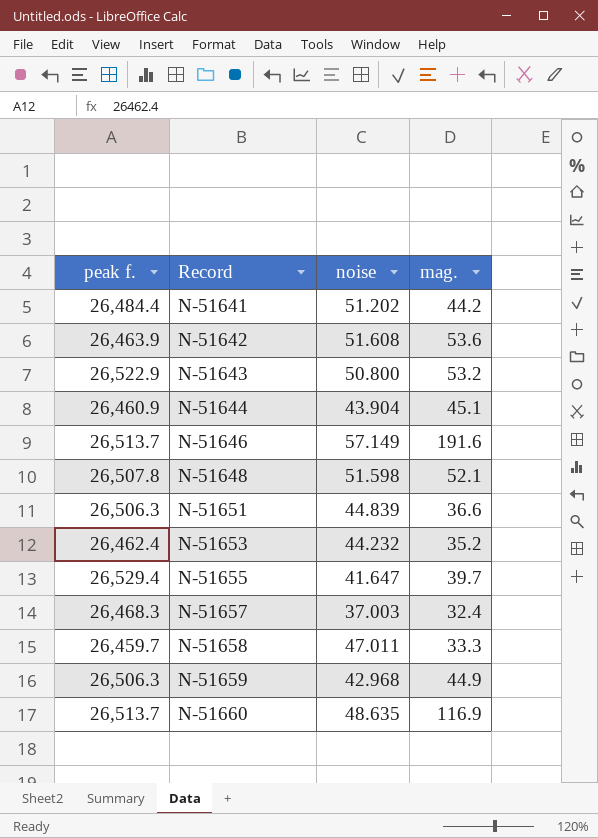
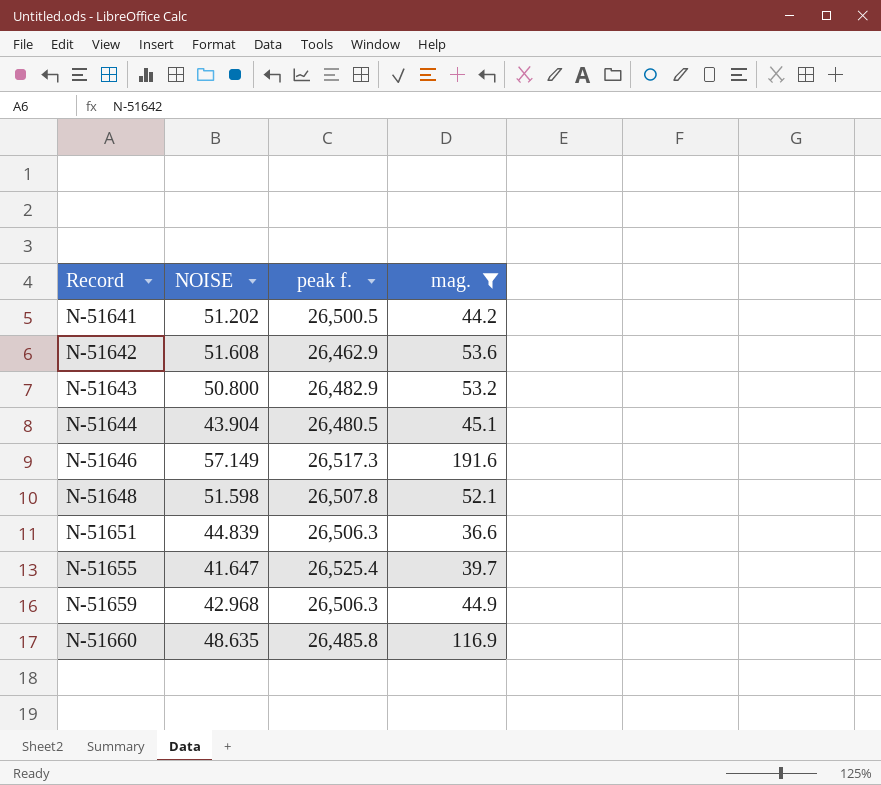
filter: none -> mag. >= 36.6
column name: noise -> NOISE
column peak f. | position: 1 -> 3
N-51641 | peak f.: 26,484.4 -> 26,500.5
N-51642 | peak f.: 26,463.9 -> 26,462.9
N-51643 | peak f.: 26,522.9 -> 26,482.9
N-51644 | peak f.: 26,460.9 -> 26,480.5
N-51646 | peak f.: 26,513.7 -> 26,517.3
N-51655 | peak f.: 26,529.4 -> 26,525.4
N-51660 | peak f.: 26,513.7 -> 26,485.8

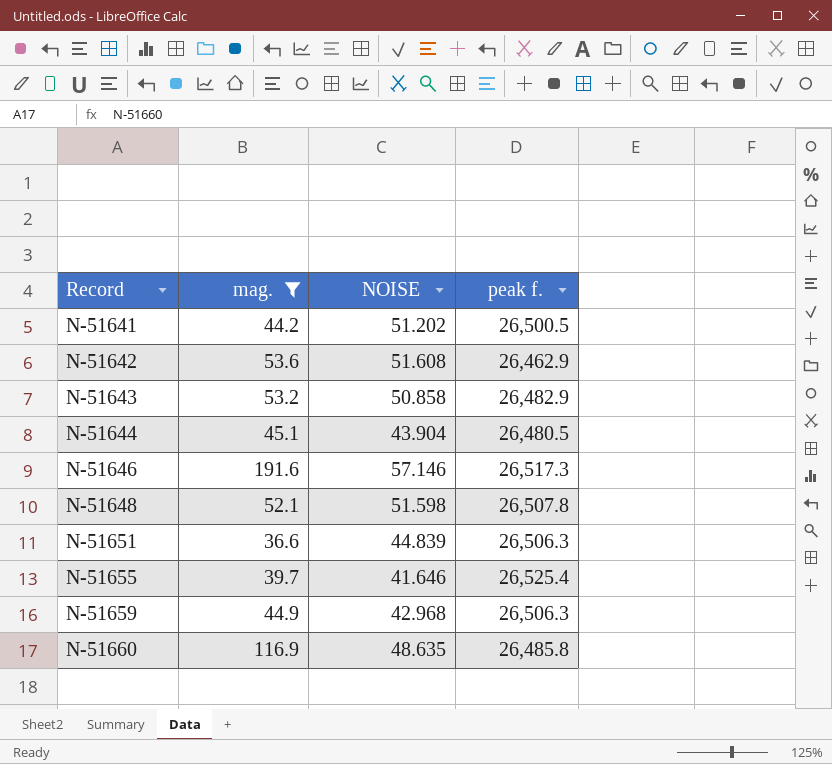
column mag. | position: 4 -> 2
N-51643 | NOISE: 50.800 -> 50.858
N-51646 | NOISE: 57.149 -> 57.146
N-51655 | NOISE: 41.647 -> 41.646

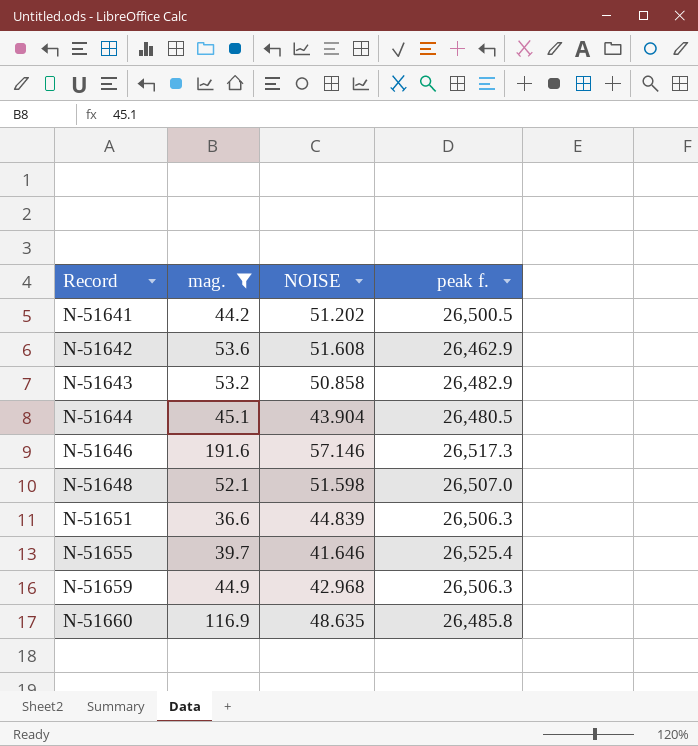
N-51648 | peak f.: 26,507.8 -> 26,507.0

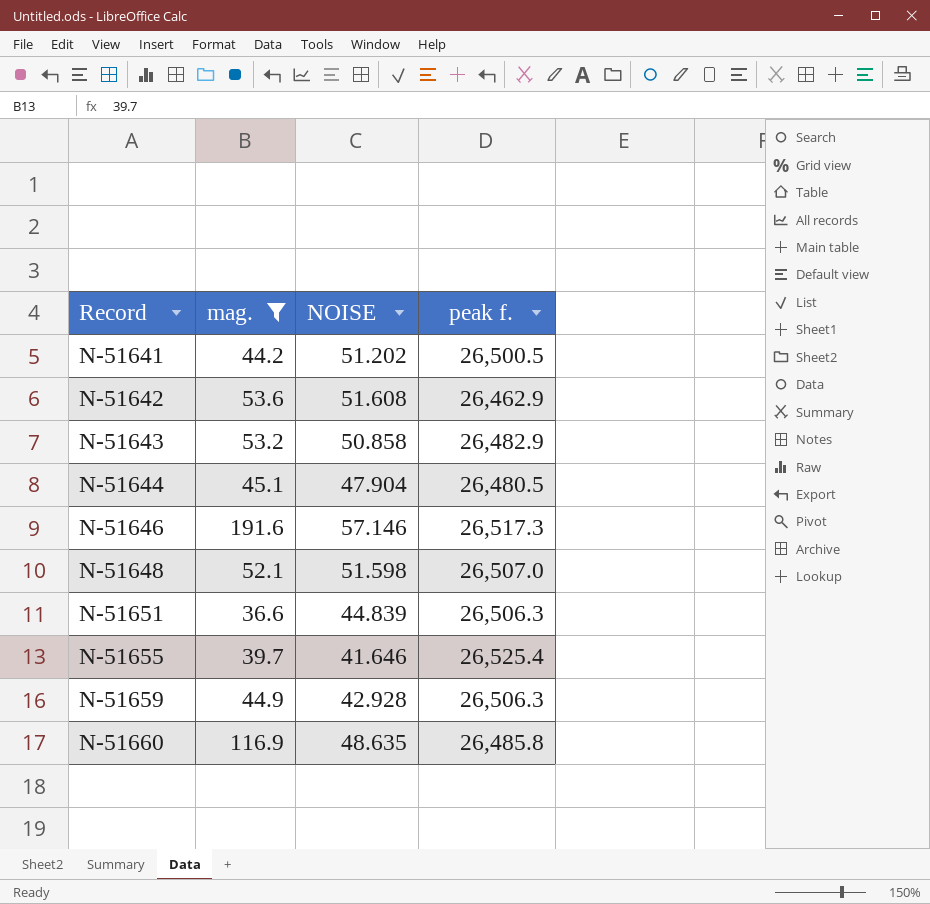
N-51644 | NOISE: 43.904 -> 47.904
N-51659 | NOISE: 42.968 -> 42.928

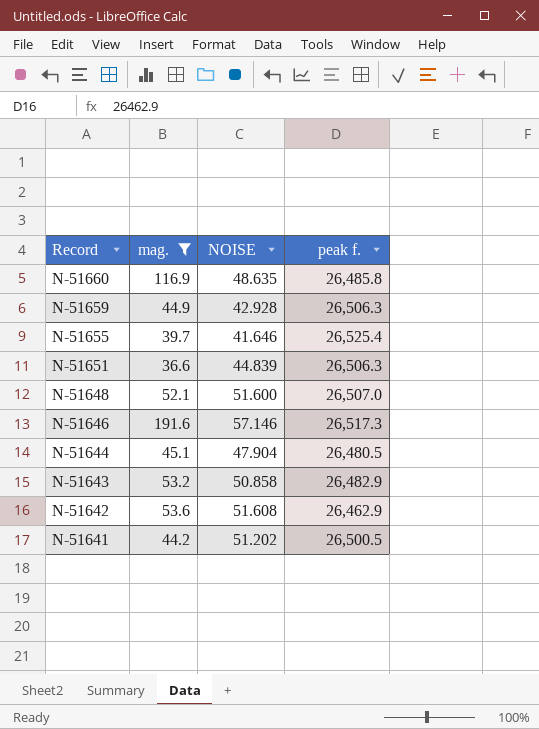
row order: Record ascending -> Record descending
N-51648 | NOISE: 51.598 -> 51.600

